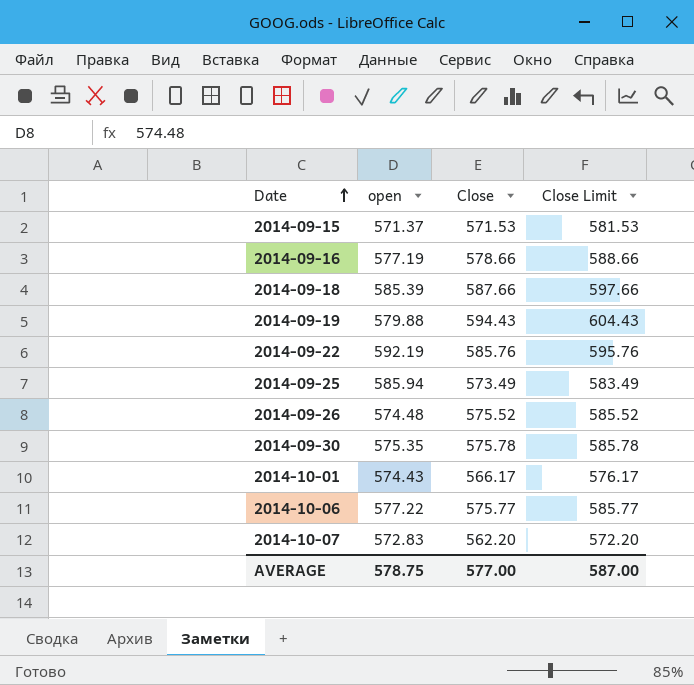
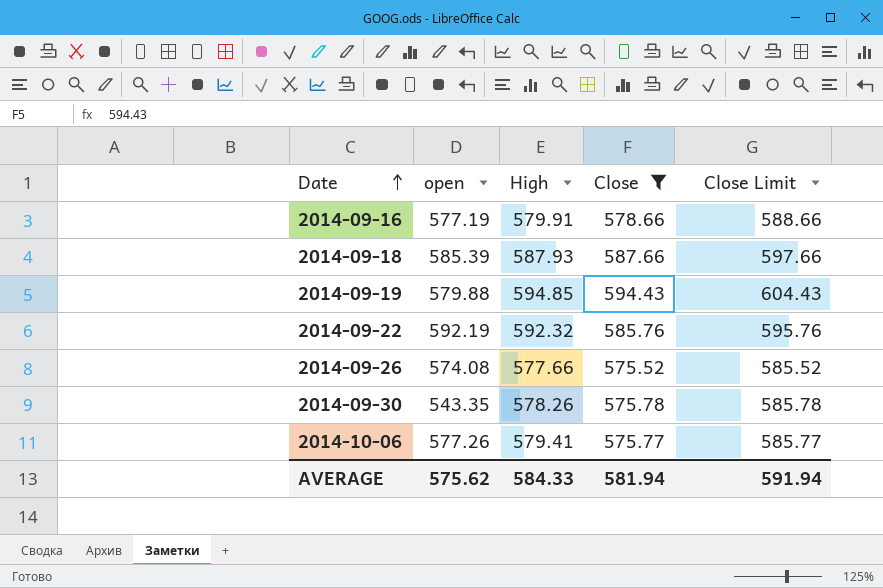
filter: none -> Close >= 575.52
column High | position: none -> 3
2014-09-26 | open: 574.48 -> 574.08
2014-09-30 | open: 575.35 -> 543.35
2014-10-06 | open: 577.22 -> 577.26
AVERAGE | open: 578.75 -> 575.62
AVERAGE | Close: 577.00 -> 581.94
AVERAGE | Close Limit: 587.00 -> 591.94

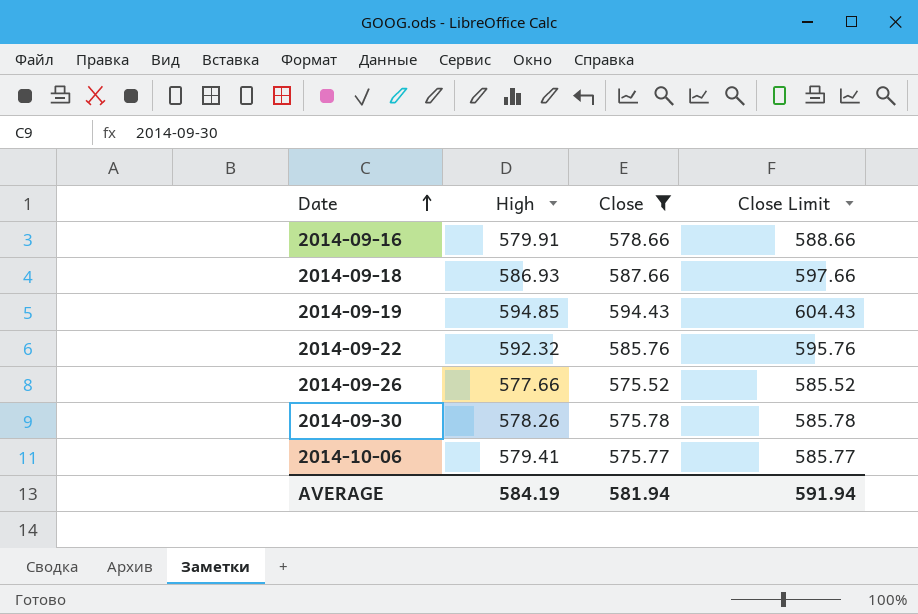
column open | position: 2 -> none
2014-09-18 | High: 587.93 -> 586.93
AVERAGE | High: 584.33 -> 584.19

